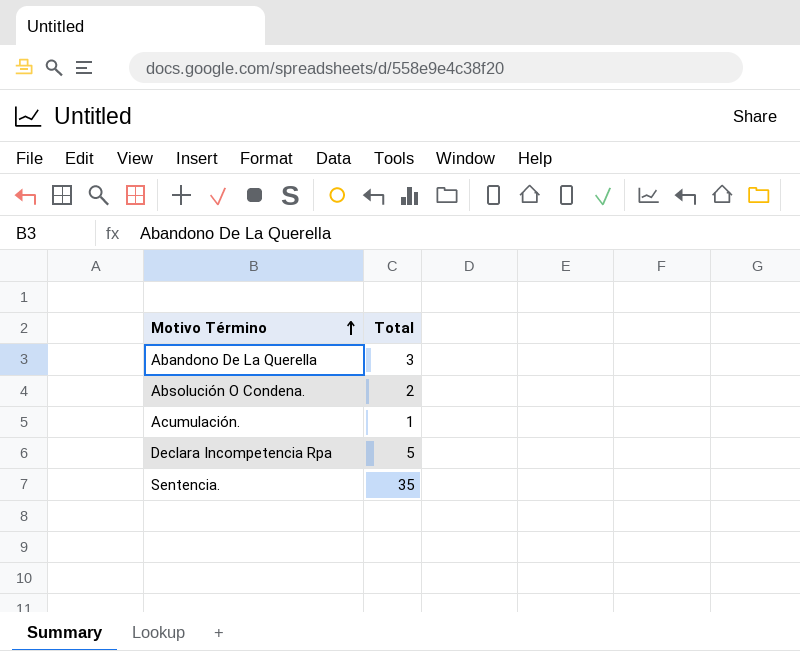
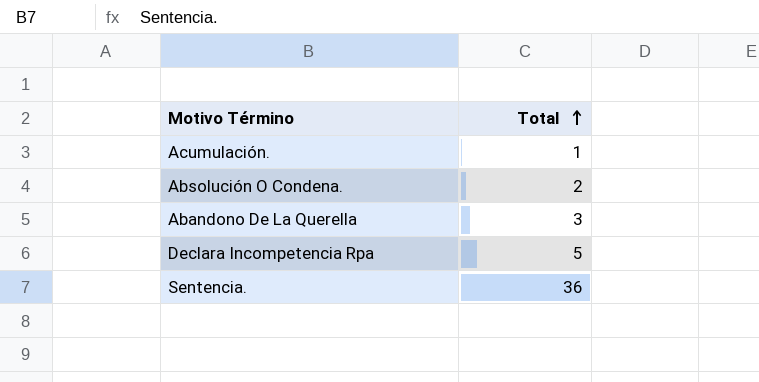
row order: Motivo Término ascending -> Total ascending
Sentencia. | Total: 35 -> 36

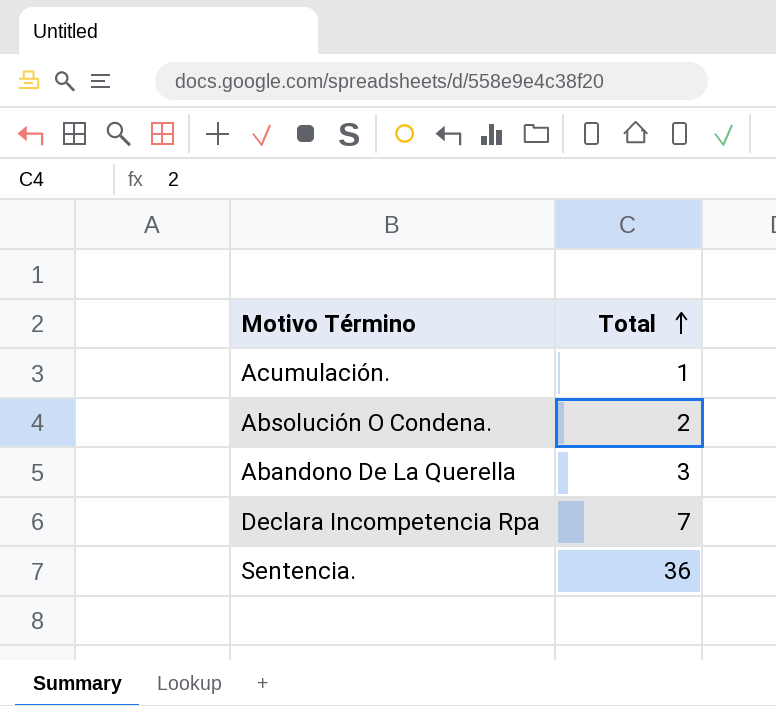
Declara Incompetencia Rpa | Total: 5 -> 7

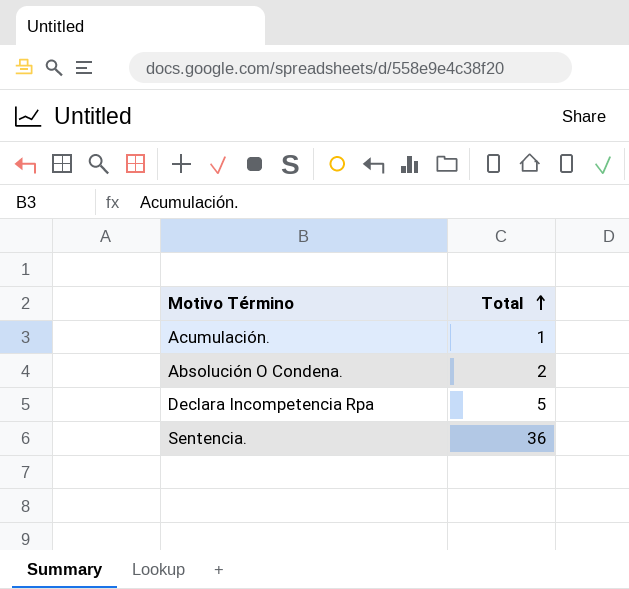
row Abandono De La Querella: 3 -> none
Declara Incompetencia Rpa | Total: 7 -> 5

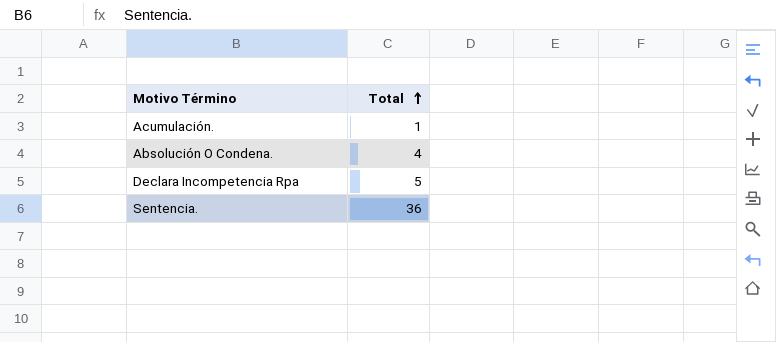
Absolución O Condena. | Total: 2 -> 4

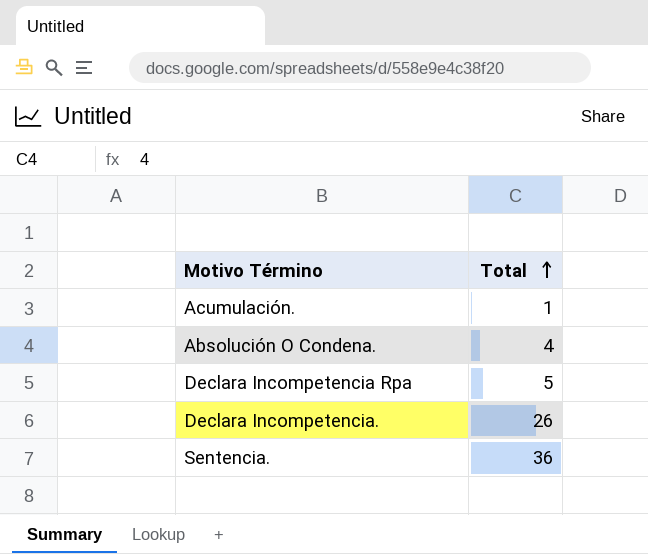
row Declara Incompetencia.: none -> 26

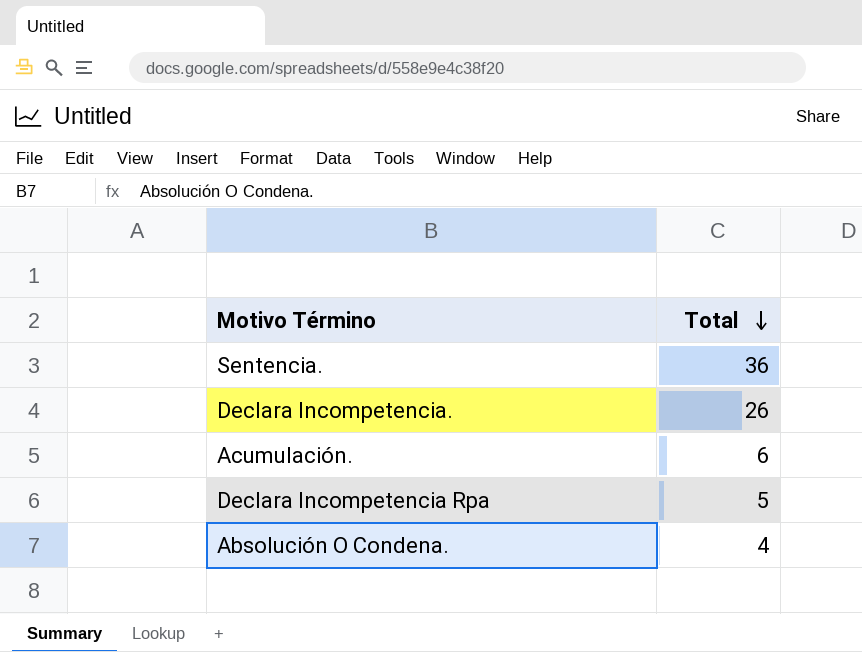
row order: Total ascending -> Total descending
Acumulación. | Total: 1 -> 6

